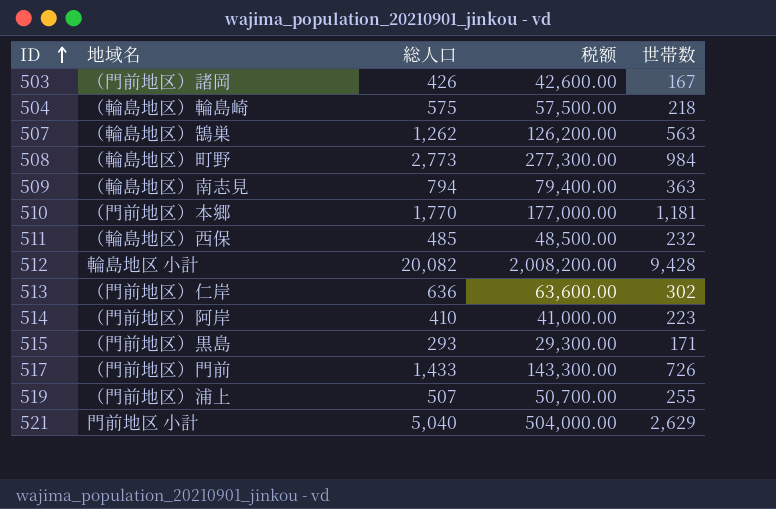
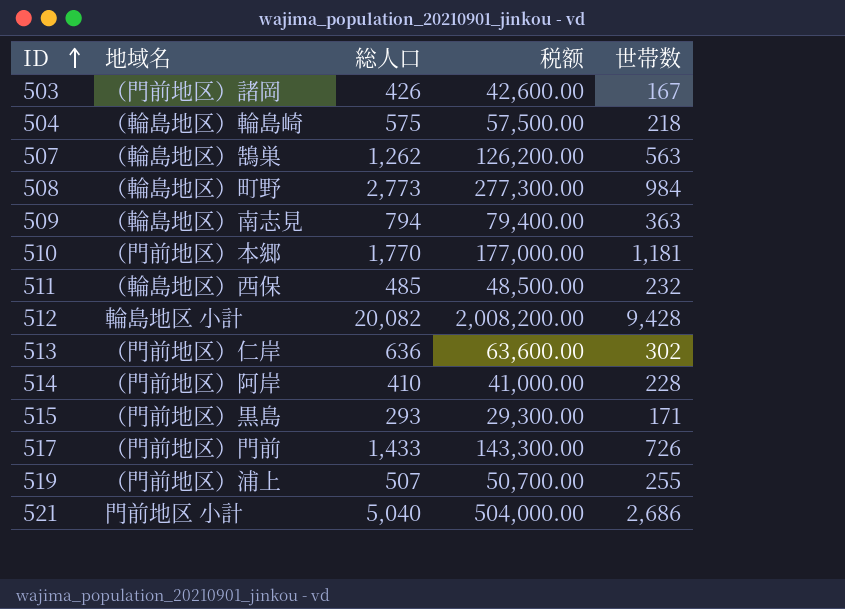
514 | 世帯数: 223 -> 228
521 | 世帯数: 2,629 -> 2,686

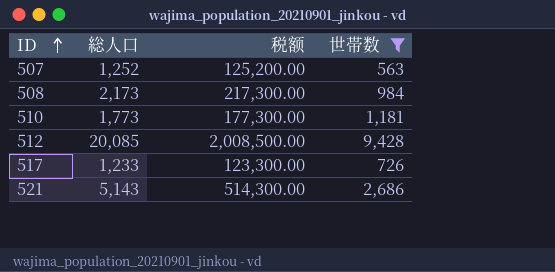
filter: none -> 世帯数 >= 563
column 地域名 | position: 2 -> none
507 | 総人口: 1,262 -> 1,252
507 | 税额: 126,200.00 -> 125,200.00
508 | 総人口: 2,773 -> 2,173
508 | 税额: 277,300.00 -> 217,300.00
510 | 総人口: 1,770 -> 1,773
510 | 税额: 177,000.00 -> 177,300.00
512 | 総人口: 20,082 -> 20,085
512 | 税额: 2,008,200.00 -> 2,008,500.00
517 | 総人口: 1,433 -> 1,233
517 | 税额: 143,300.00 -> 123,300.00
521 | 総人口: 5,040 -> 5,143
521 | 税额: 504,000.00 -> 514,300.00

